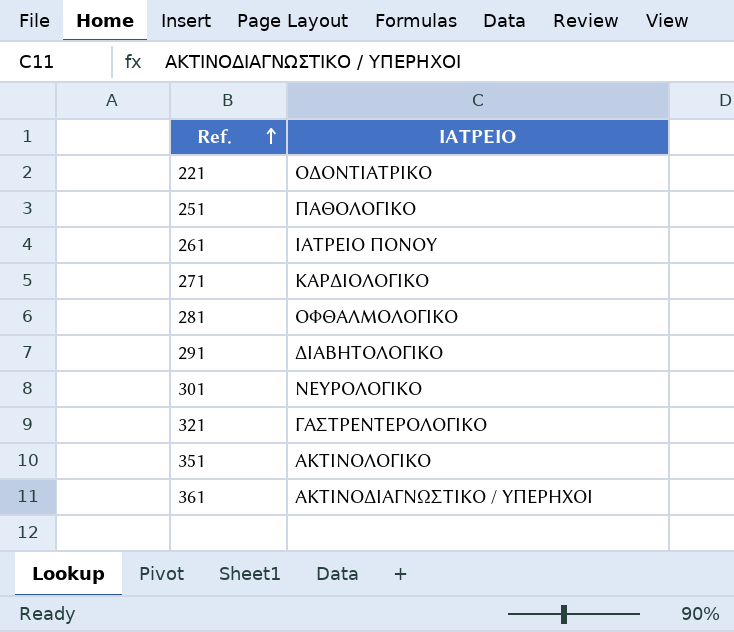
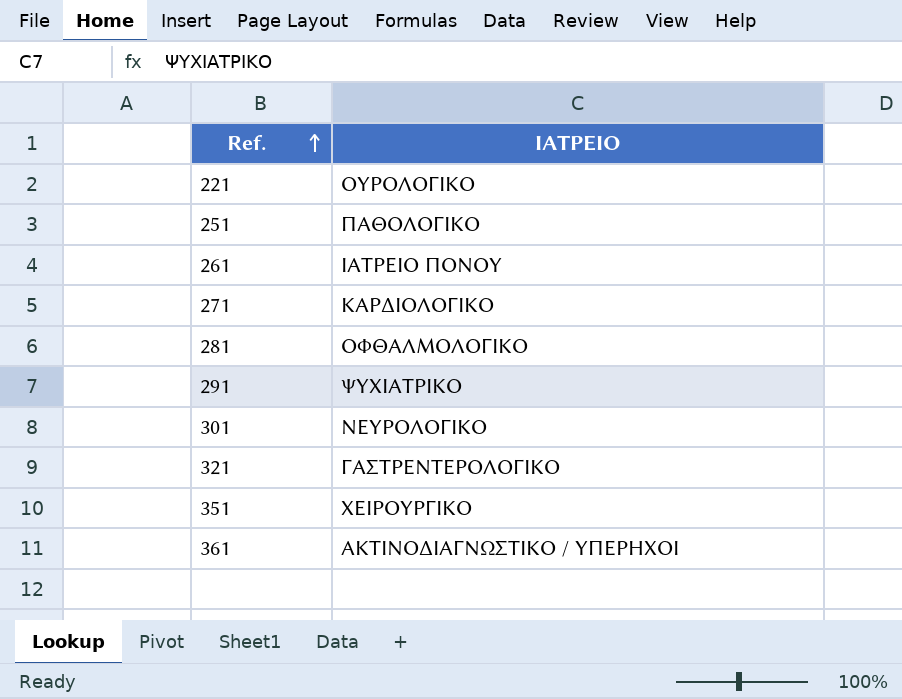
221 | ΙΑΤΡΕΙΟ: ΟΔΟΝΤΙΑΤΡΙΚΟ -> ΟΥΡΟΛΟΓΙΚΟ
291 | ΙΑΤΡΕΙΟ: ΔΙΑΒΗΤΟΛΟΓΙΚΟ -> ΨΥΧΙΑΤΡΙΚΟ
351 | ΙΑΤΡΕΙΟ: ΑΚΤΙΝΟΛΟΓΙΚΟ -> ΧΕΙΡΟΥΡΓΙΚΟ

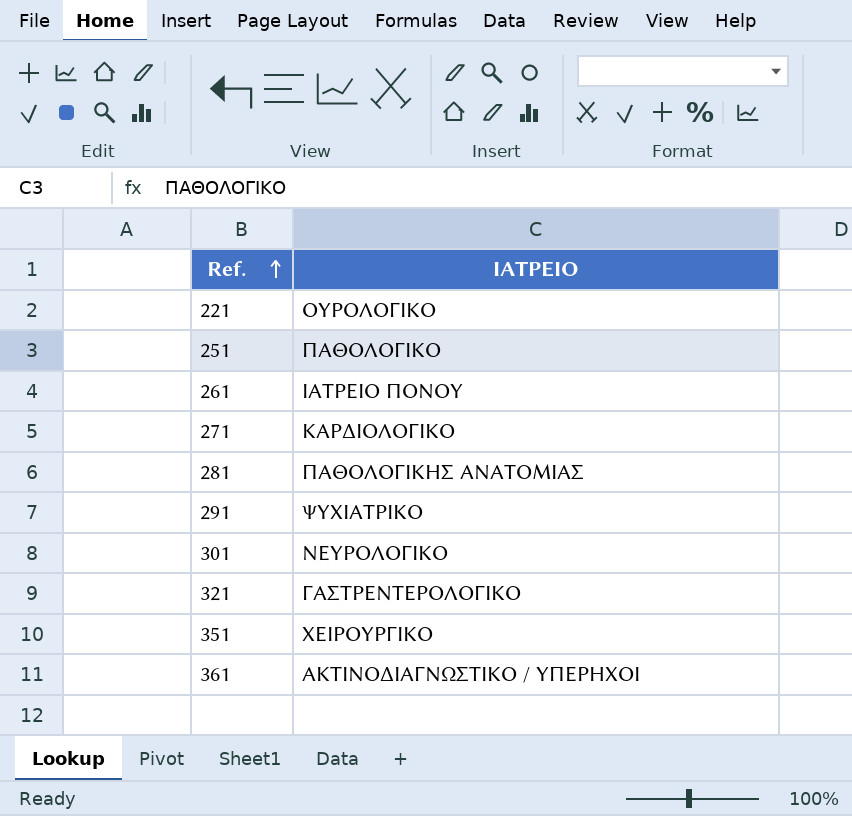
281 | ΙΑΤΡΕΙΟ: ΟΦΘΑΛΜΟΛΟΓΙΚΟ -> ΠΑΘΟΛΟΓΙΚΗΣ ΑΝΑΤΟΜΙΑΣ

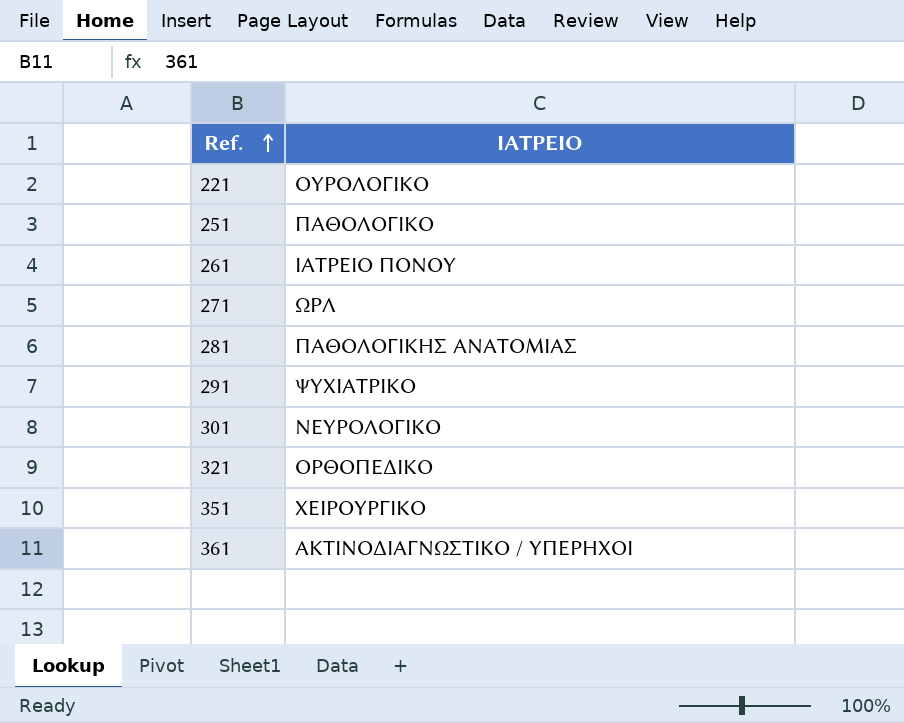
271 | ΙΑΤΡΕΙΟ: ΚΑΡΔΙΟΛΟΓΙΚΟ -> ΩΡΛ
321 | ΙΑΤΡΕΙΟ: ΓΑΣΤΡΕΝΤΕΡΟΛΟΓΙΚΟ -> ΟΡΘΟΠΕΔΙΚΟ

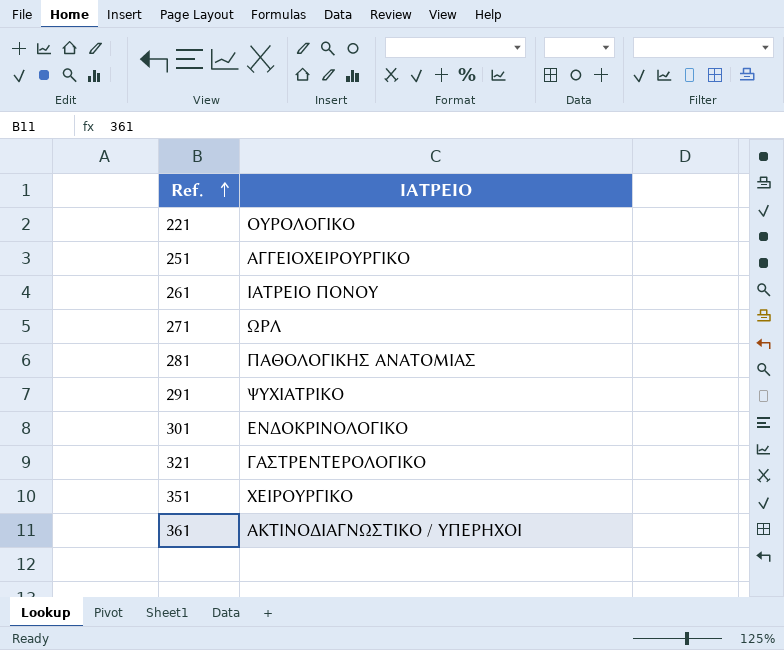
251 | ΙΑΤΡΕΙΟ: ΠΑΘΟΛΟΓΙΚΟ -> ΑΓΓΕΙΟΧΕΙΡΟΥΡΓΙΚΟ
301 | ΙΑΤΡΕΙΟ: ΝΕΥΡΟΛΟΓΙΚΟ -> ΕΝΔΟΚΡΙΝΟΛΟΓΙΚΟ
321 | ΙΑΤΡΕΙΟ: ΟΡΘΟΠΕΔΙΚΟ -> ΓΑΣΤΡΕΝΤΕΡΟΛΟΓΙΚΟ

